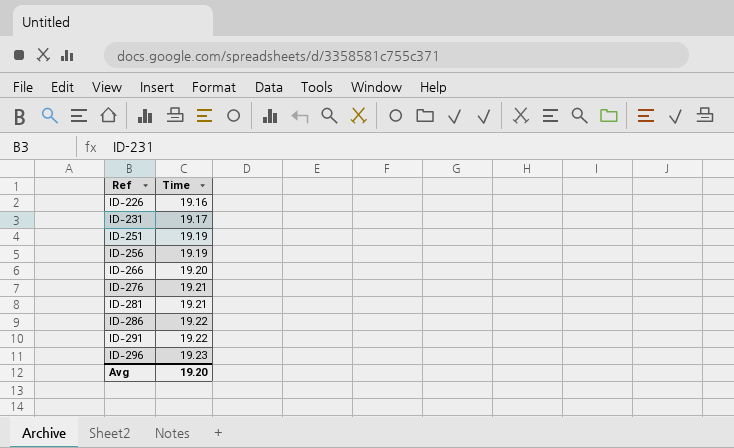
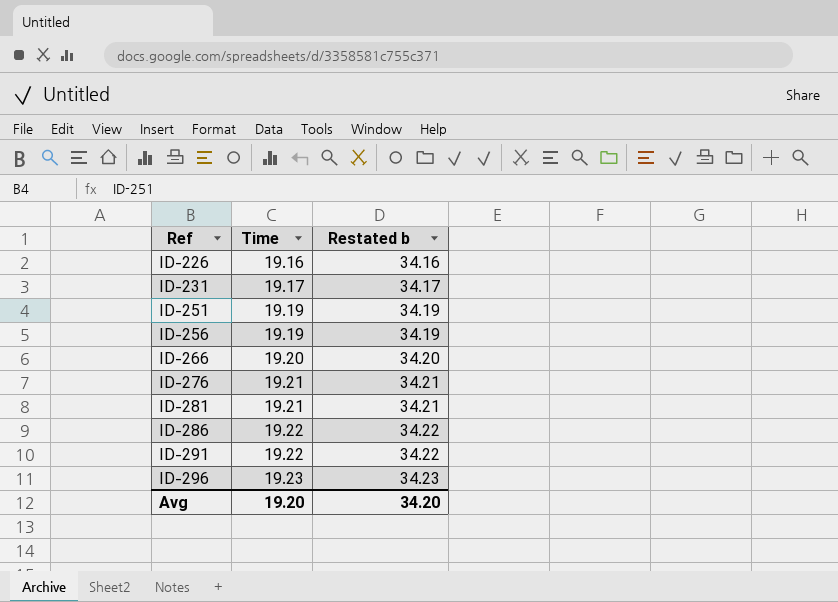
column Restated b | formula: none -> [Time] + 15

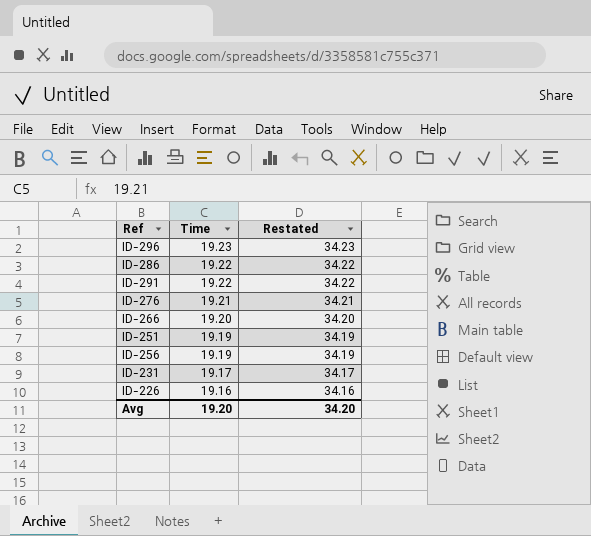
row order: Ref ascending -> Time descending
column name: Restated b -> Restated
row ID-281: 19.21 | 34.21 -> none

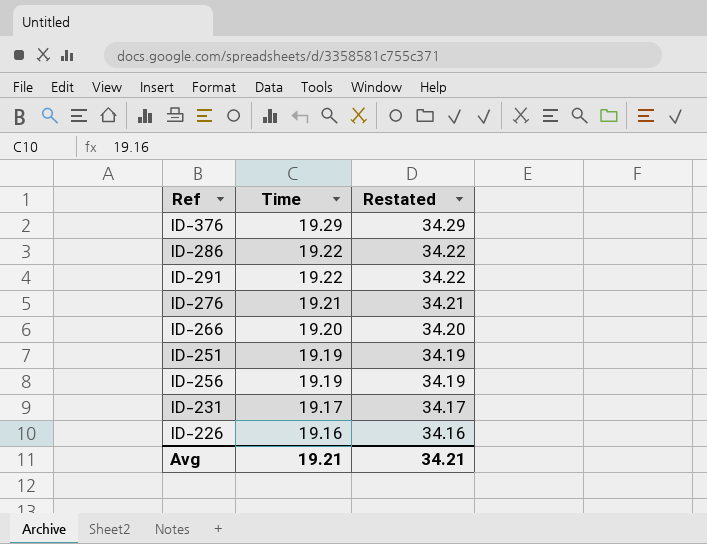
row ID-296: 19.23 | 34.23 -> none
row ID-376: none -> 19.29 | 34.29
Avg | Time: 19.20 -> 19.21
Avg | Restated: 34.20 -> 34.21

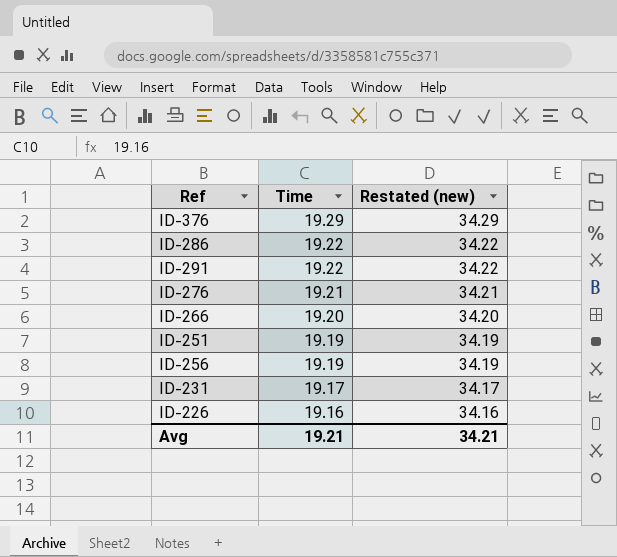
column name: Restated -> Restated (new)

